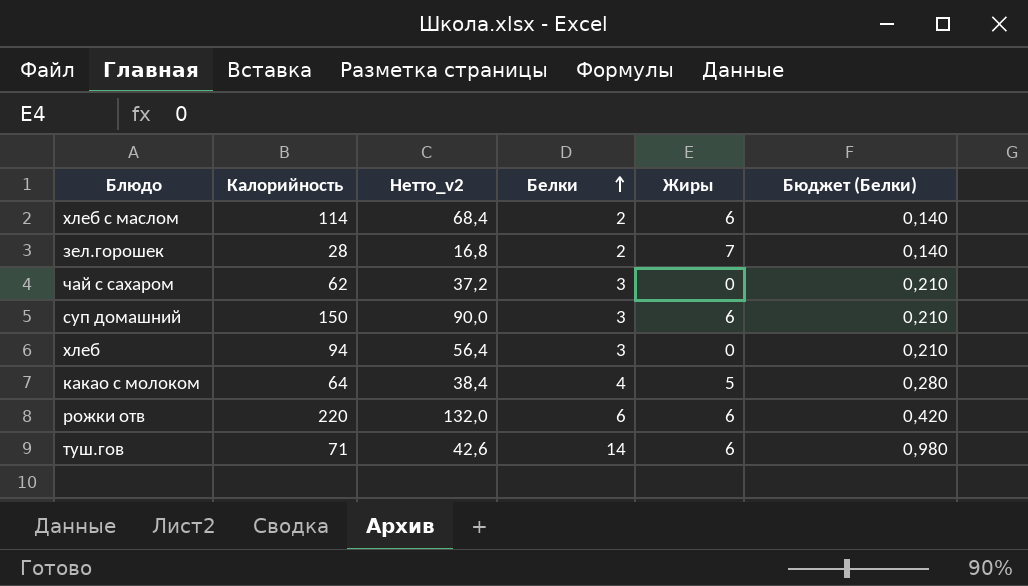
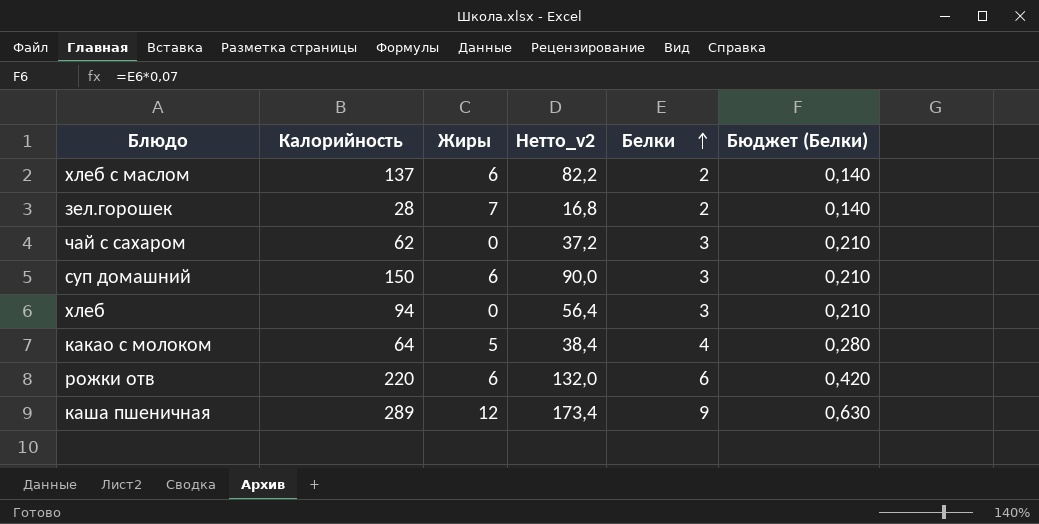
column Жиры | position: 5 -> 3
row туш.гов: 71 | 42,6 | 14 | 6 | 0,980 -> none
хлеб с маслом | Калорийность: 114 -> 137
хлеб с маслом | Нетто_v2: 68,4 -> 82,2
row каша пшеничная: none -> 289 | 12 | 173,4 | 9 | 0,630

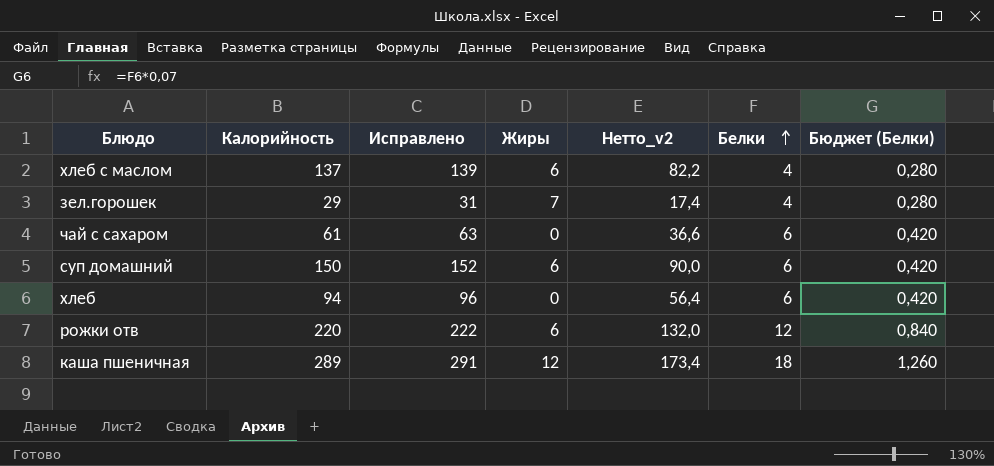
column Исправлено | formula: none -> [Калорийность] + 2
row какао с молоком: 64 | 5 | 38,4 | 4 | 0,280 -> none
хлеб с маслом | Белки: 2 -> 4
хлеб с маслом | Бюджет (Белки): 0,140 -> 0,280
зел.горошек | Калорийность: 28 -> 29
зел.горошек | Нетто_v2: 16,8 -> 17,4
зел.горошек | Белки: 2 -> 4
зел.горошек | Бюджет (Белки): 0,140 -> 0,280
чай с сахаром | Калорийность: 62 -> 61
чай с сахаром | Нетто_v2: 37,2 -> 36,6
чай с сахаром | Белки: 3 -> 6
чай с сахаром | Бюджет (Белки): 0,210 -> 0,420
суп домашний | Белки: 3 -> 6
суп домашний | Бюджет (Белки): 0,210 -> 0,420
хлеб | Белки: 3 -> 6
хлеб | Бюджет (Белки): 0,210 -> 0,420
рожки отв | Белки: 6 -> 12
рожки отв | Бюджет (Белки): 0,420 -> 0,840
каша пшеничная | Белки: 9 -> 18
каша пшеничная | Бюджет (Белки): 0,630 -> 1,260

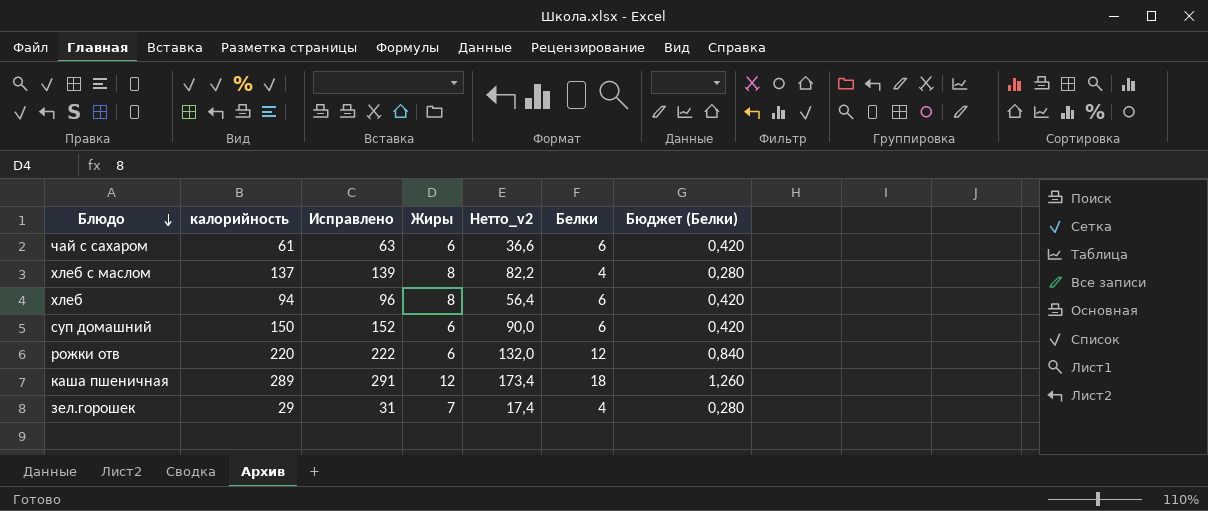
row order: Белки ascending -> Блюдо descending
column name: Калорийность -> калорийность
чай с сахаром | Жиры: 0 -> 6
хлеб с маслом | Жиры: 6 -> 8
хлеб | Жиры: 0 -> 8

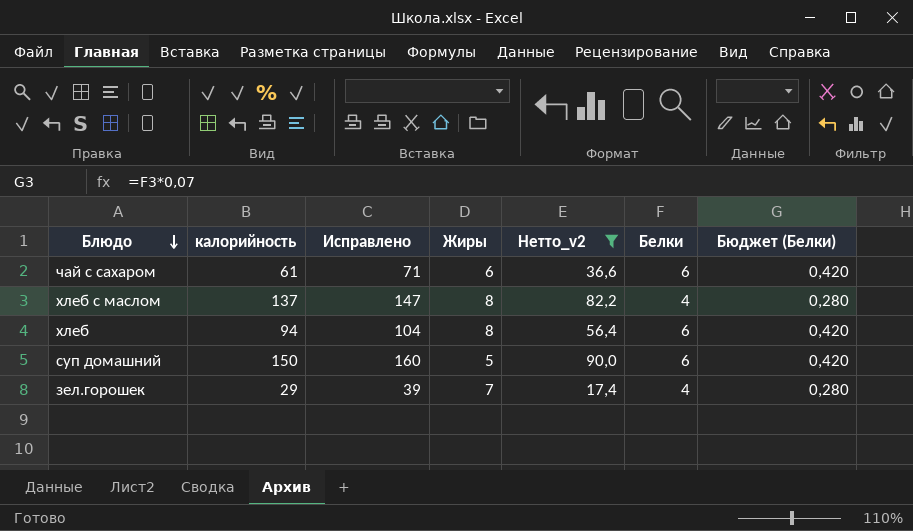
filter: none -> Нетто_v2 <= 90,0
column Исправлено | formula: [калорийность] + 2 -> [калорийность] + 10
суп домашний | Жиры: 6 -> 5

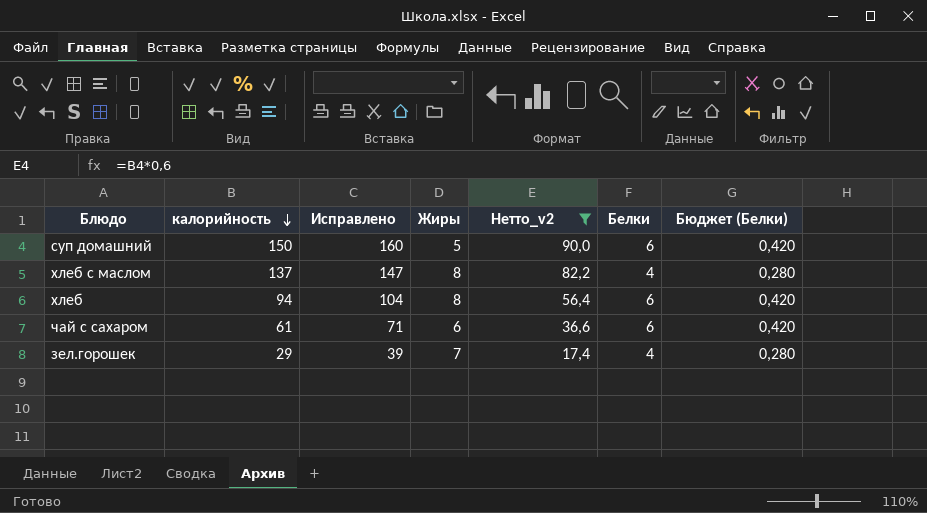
row order: Блюдо descending -> калорийность descending

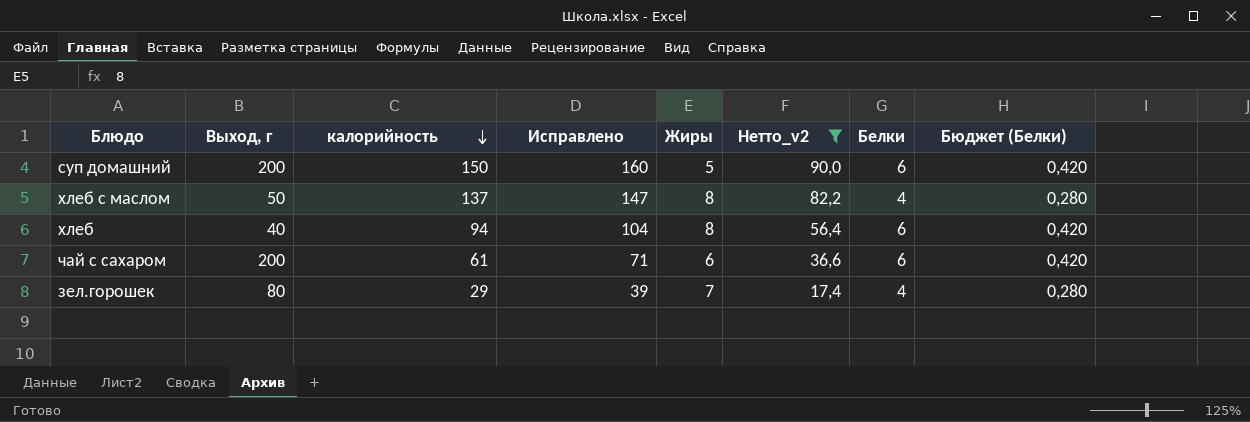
column Выход, г | position: none -> 2

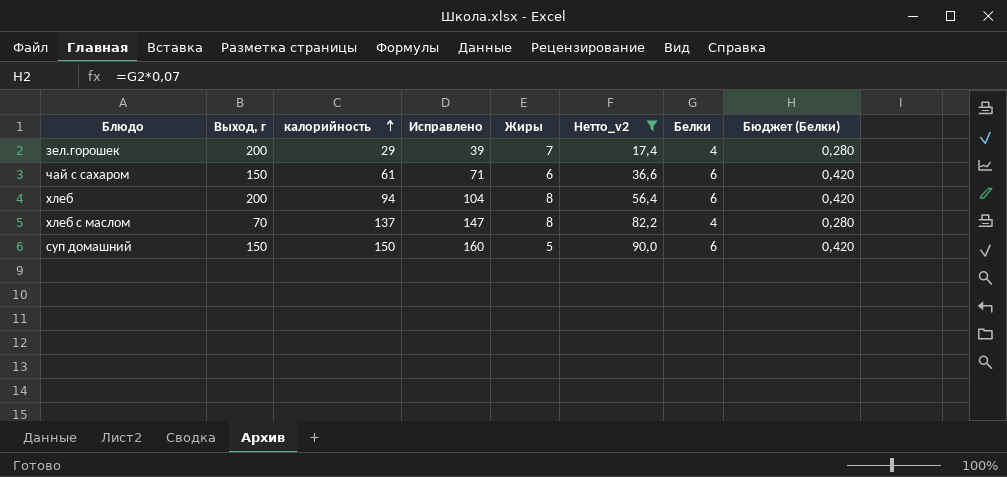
row order: калорийность descending -> калорийность ascending
зел.горошек | Выход, г: 80 -> 200
чай с сахаром | Выход, г: 200 -> 150
хлеб | Выход, г: 40 -> 200
хлеб с маслом | Выход, г: 50 -> 70
суп домашний | Выход, г: 200 -> 150

